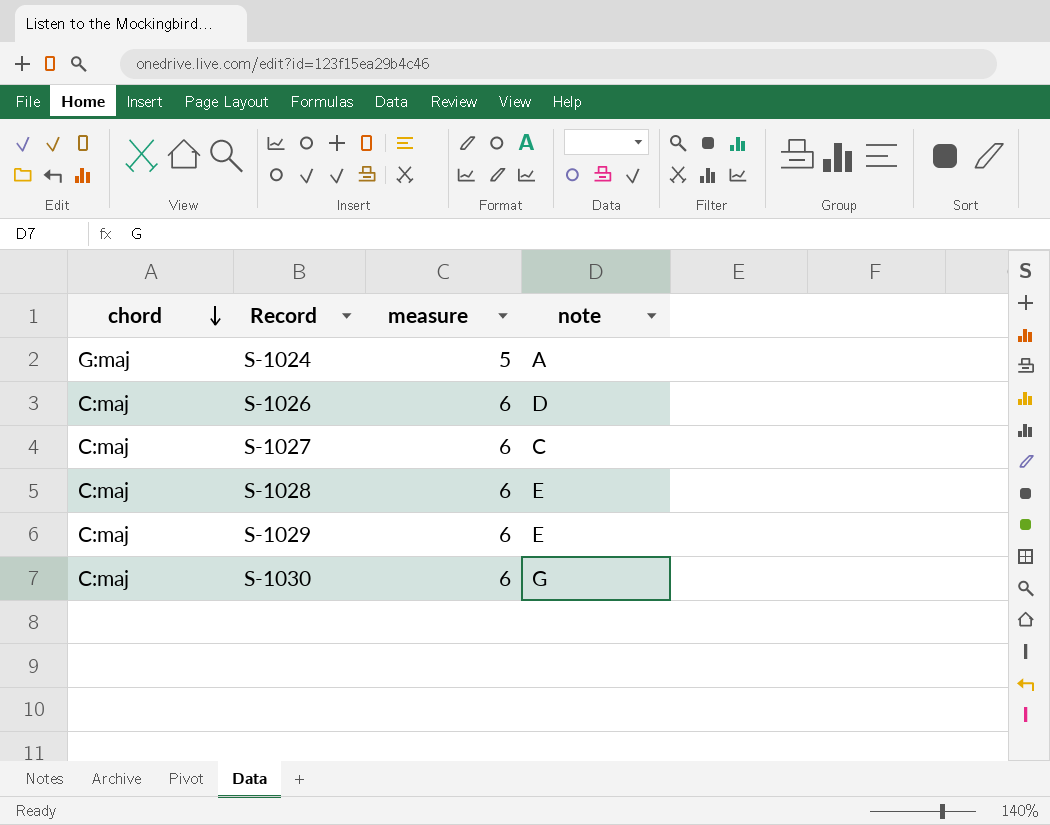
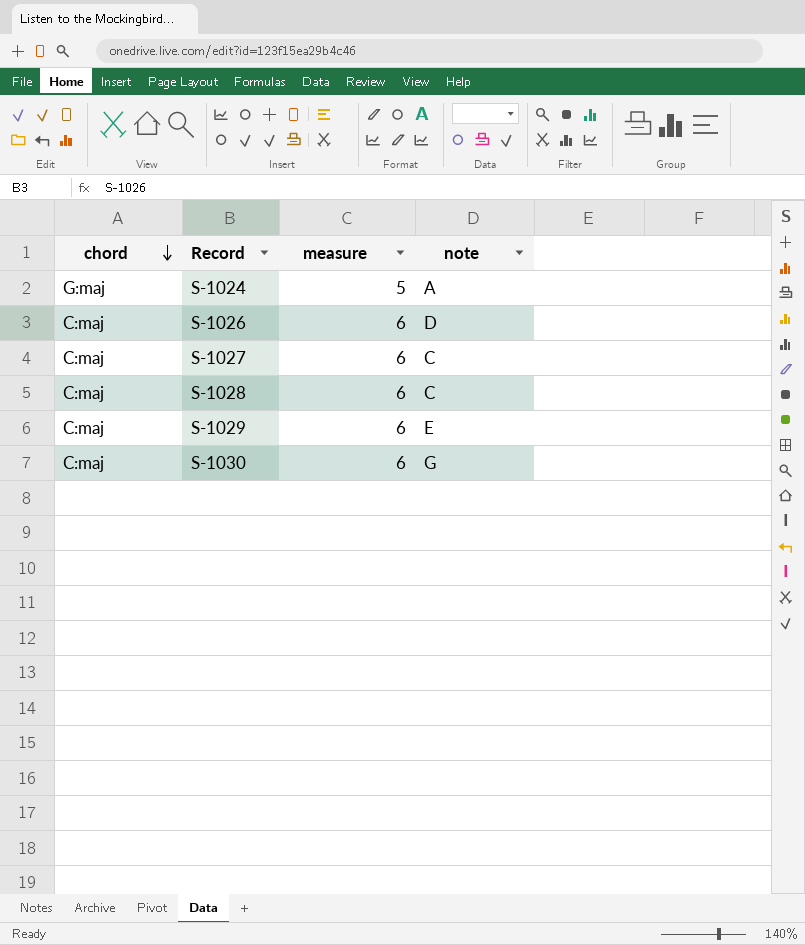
S-1028 | note: E -> C

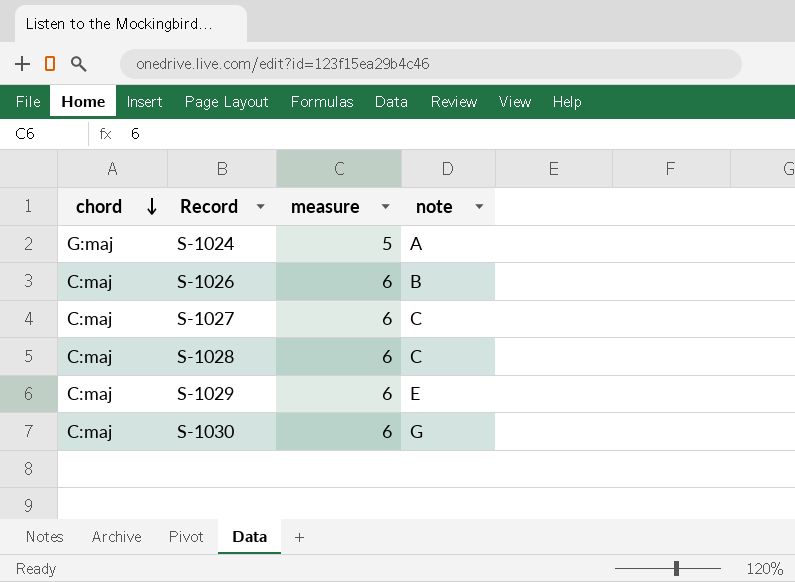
S-1026 | note: D -> B

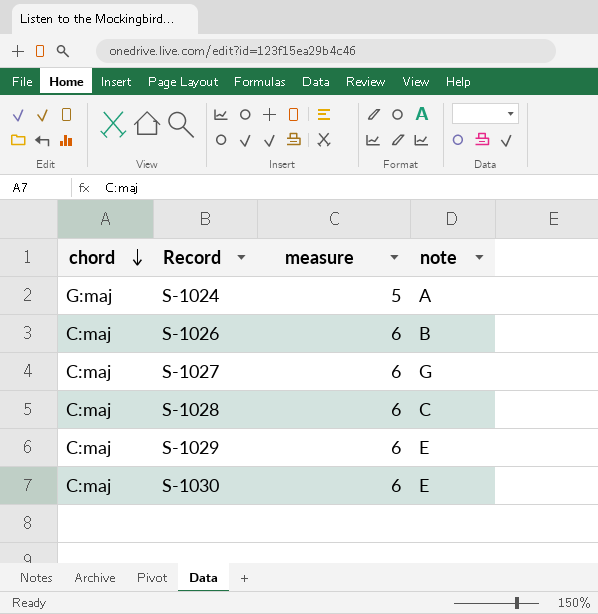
S-1027 | note: C -> G
S-1030 | note: G -> E

